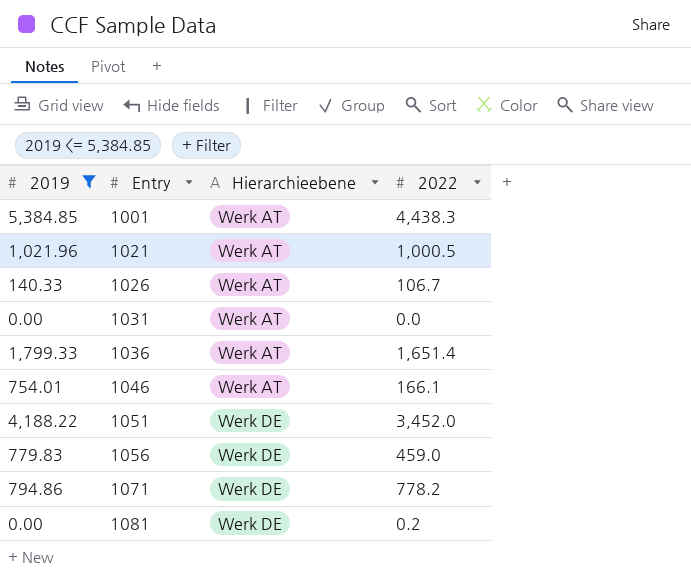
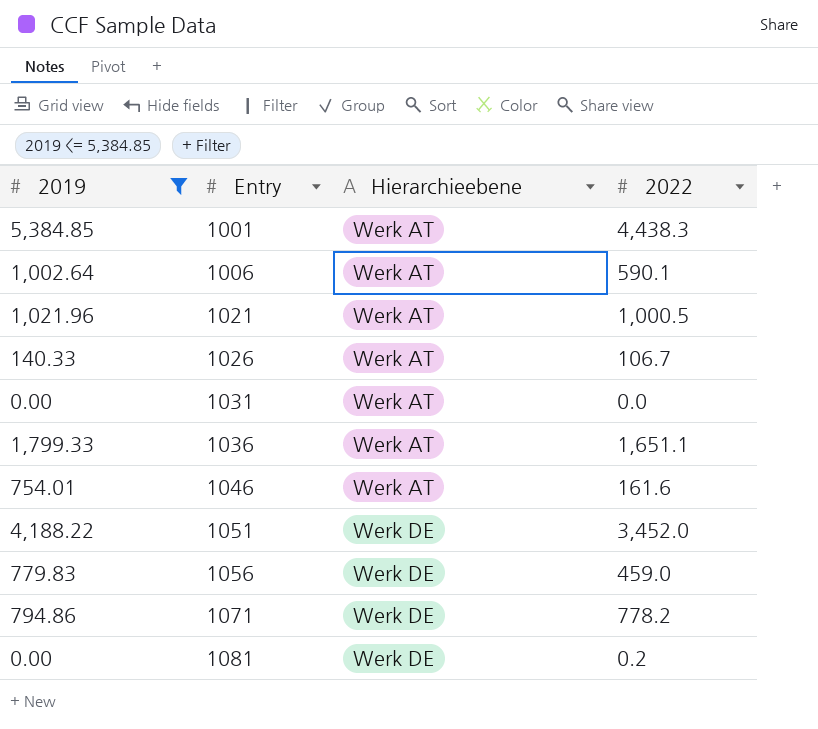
row 1006: none -> 1,002.64 | Werk AT | 590.1
1036 | 2022: 1,651.4 -> 1,651.1
1046 | 2022: 166.1 -> 161.6

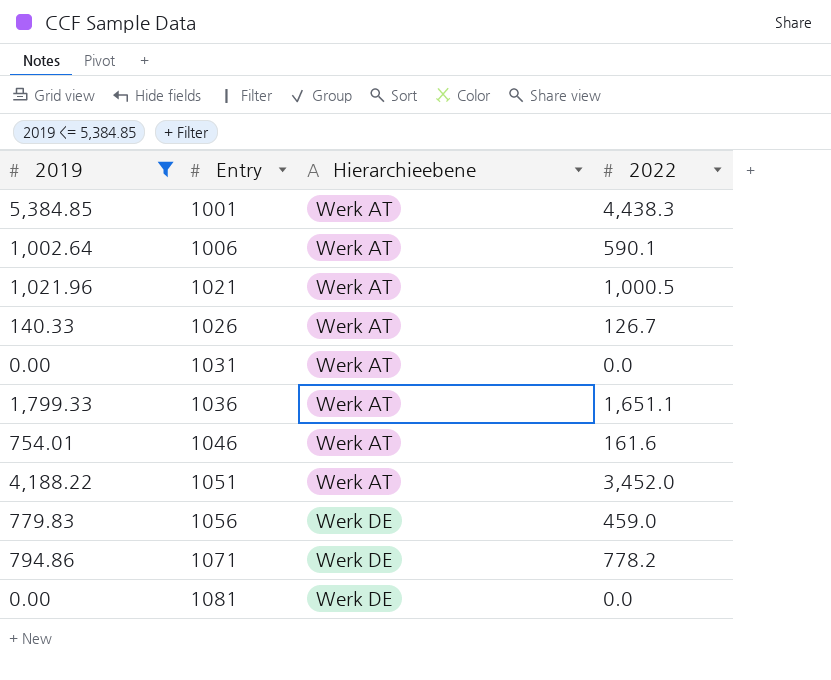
1026 | 2022: 106.7 -> 126.7
1051 | Hierarchieebene: Werk DE -> Werk AT
1081 | 2022: 0.2 -> 0.0

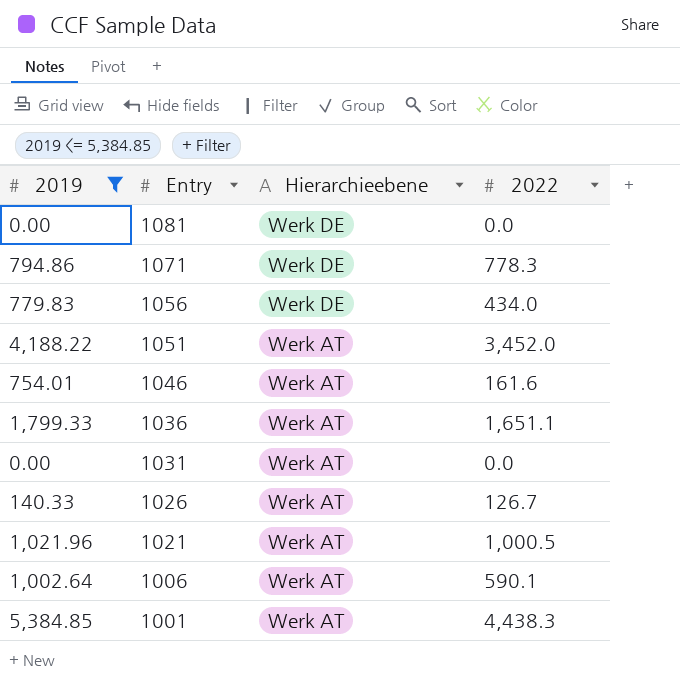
row order: Entry ascending -> Entry descending
1071 | 2022: 778.2 -> 778.3
1056 | 2022: 459.0 -> 434.0

